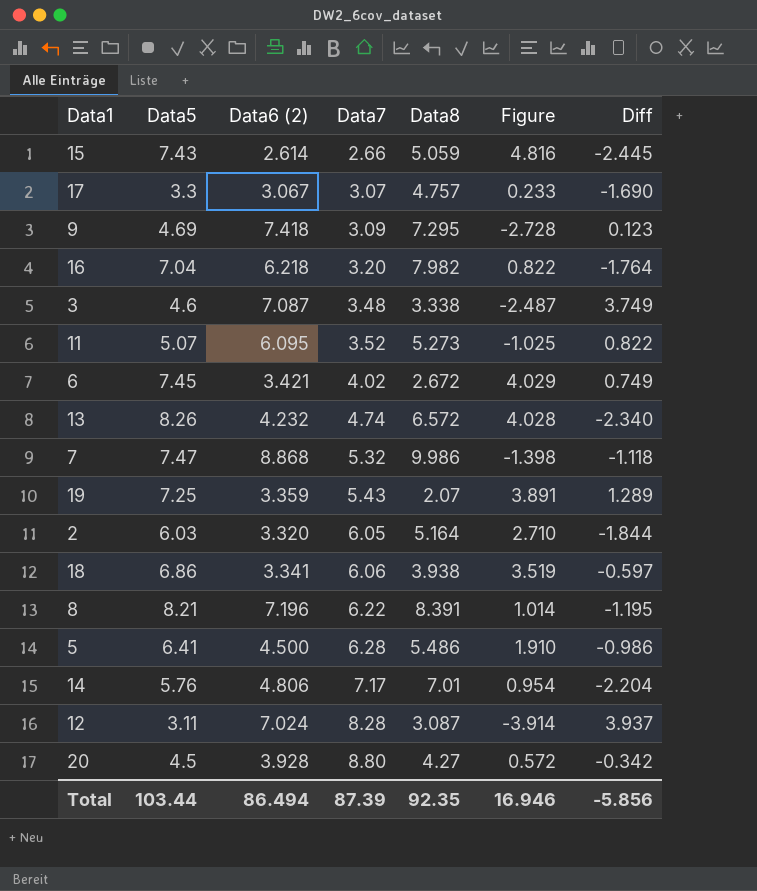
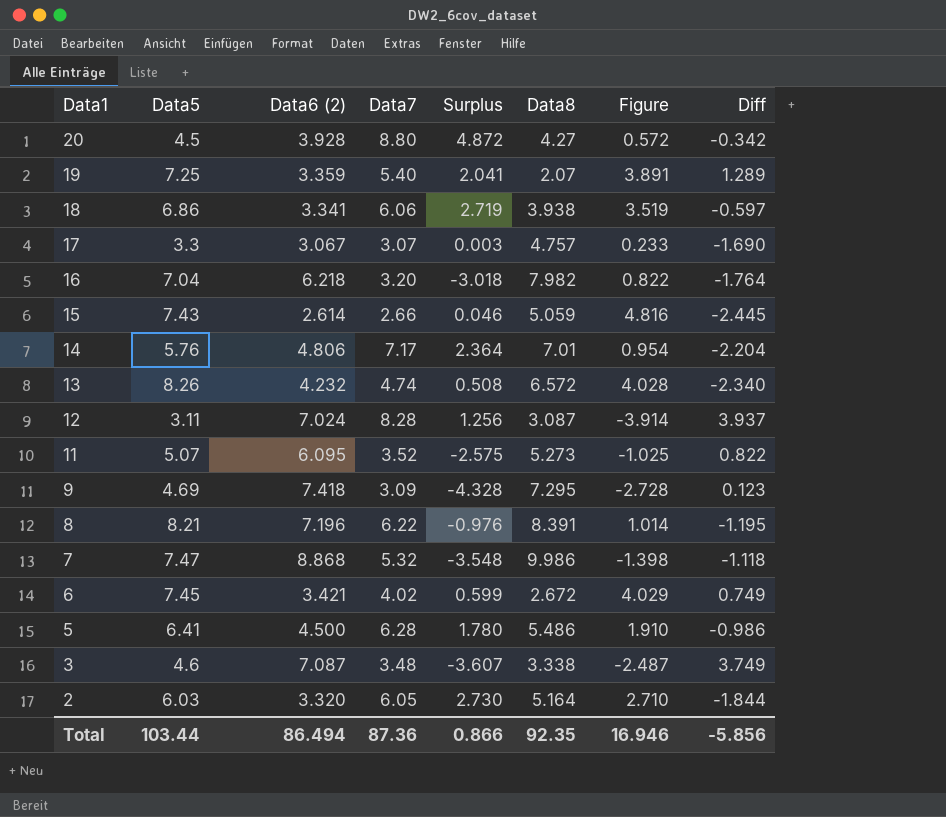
row order: Data7 ascending -> Data1 descending
column Surplus | formula: none -> [Data7] - [Data6 (2)]
19 | Data7: 5.43 -> 5.40
Total | Data7: 87.39 -> 87.36

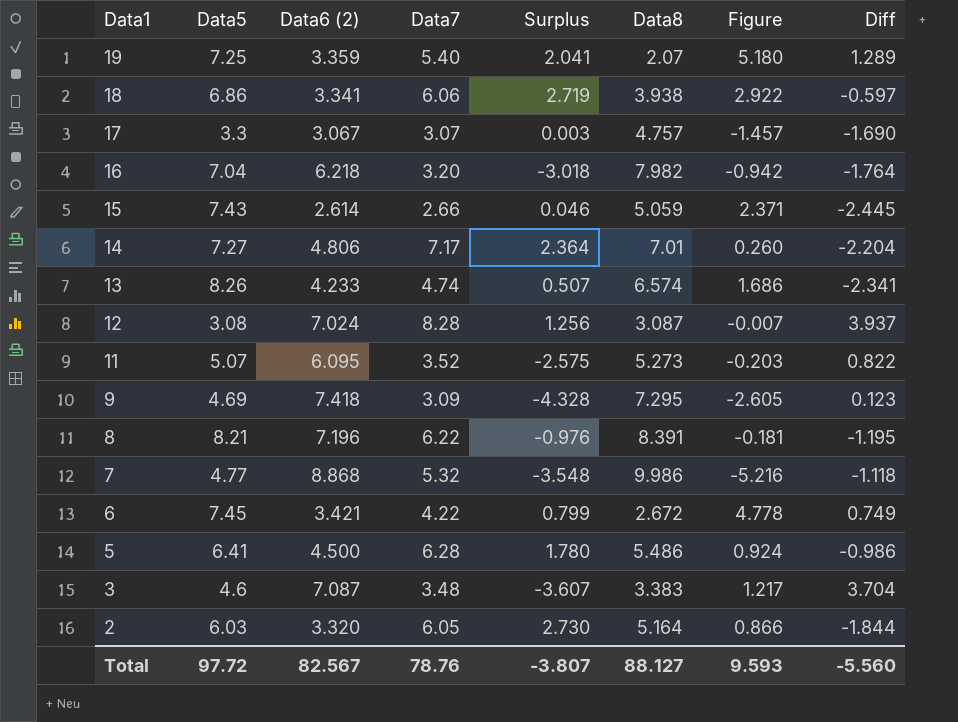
column Figure | formula: [Data5] - [Data6 (2)] -> [Data5] - [Data8]
row 20: 4.5 | 3.928 | 8.80 | 4.872 | 4.27 | 0.572 | -0.342 -> none
14 | Data5: 5.76 -> 7.27
13 | Data6 (2): 4.232 -> 4.233
13 | Surplus: 0.508 -> 0.507
13 | Data8: 6.572 -> 6.574
13 | Diff: -2.340 -> -2.341
12 | Data5: 3.11 -> 3.08
7 | Data5: 7.47 -> 4.77
6 | Data7: 4.02 -> 4.22
6 | Surplus: 0.599 -> 0.799
3 | Data8: 3.338 -> 3.383
3 | Diff: 3.749 -> 3.704
Total | Data5: 103.44 -> 97.72
Total | Data6 (2): 86.494 -> 82.567
Total | Data7: 87.36 -> 78.76
Total | Surplus: 0.866 -> -3.807
Total | Data8: 92.35 -> 88.127
Total | Figure: 16.946 -> 9.593
Total | Diff: -5.856 -> -5.560

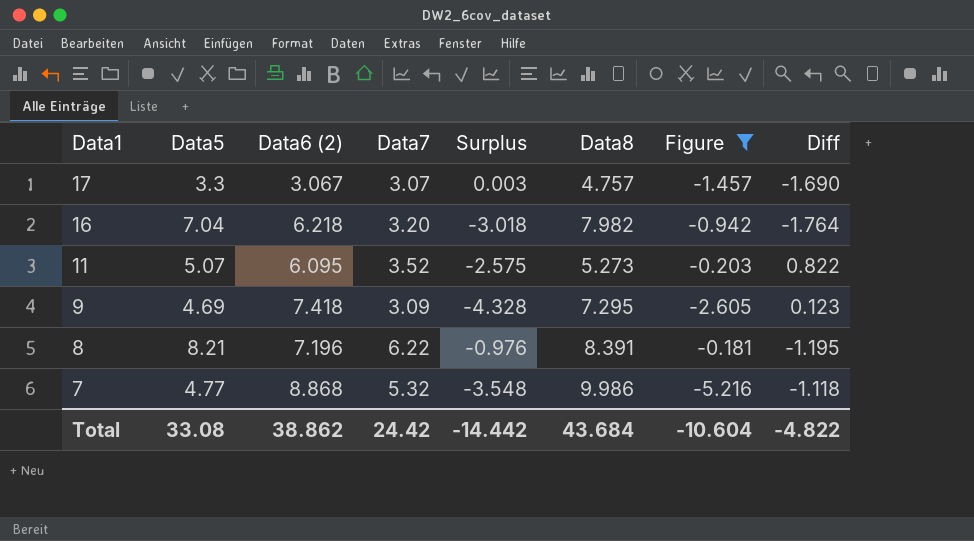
filter: none -> Figure <= -0.181
Total | Data5: 97.72 -> 33.08
Total | Data6 (2): 82.567 -> 38.862
Total | Data7: 78.76 -> 24.42
Total | Surplus: -3.807 -> -14.442
Total | Data8: 88.127 -> 43.684
Total | Figure: 9.593 -> -10.604
Total | Diff: -5.560 -> -4.822

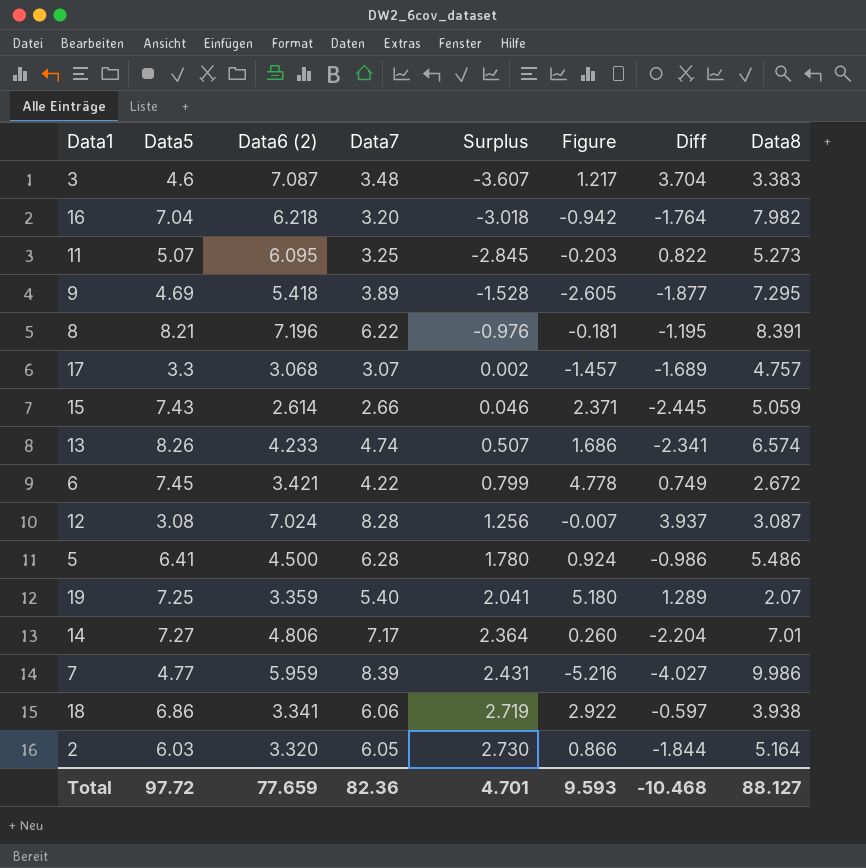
filter: Figure <= -0.181 -> none
row order: Data1 descending -> Surplus ascending
column Data8 | position: 6 -> 8
11 | Data7: 3.52 -> 3.25
11 | Surplus: -2.575 -> -2.845
9 | Data6 (2): 7.418 -> 5.418
9 | Data7: 3.09 -> 3.89
9 | Surplus: -4.328 -> -1.528
9 | Diff: 0.123 -> -1.877
17 | Data6 (2): 3.067 -> 3.068
17 | Surplus: 0.003 -> 0.002
17 | Diff: -1.690 -> -1.689
7 | Data6 (2): 8.868 -> 5.959
7 | Data7: 5.32 -> 8.39
7 | Surplus: -3.548 -> 2.431
7 | Diff: -1.118 -> -4.027
Total | Data5: 33.08 -> 97.72
Total | Data6 (2): 38.862 -> 77.659
Total | Data7: 24.42 -> 82.36
Total | Surplus: -14.442 -> 4.701
Total | Figure: -10.604 -> 9.593
Total | Diff: -4.822 -> -10.468
Total | Data8: 43.684 -> 88.127

